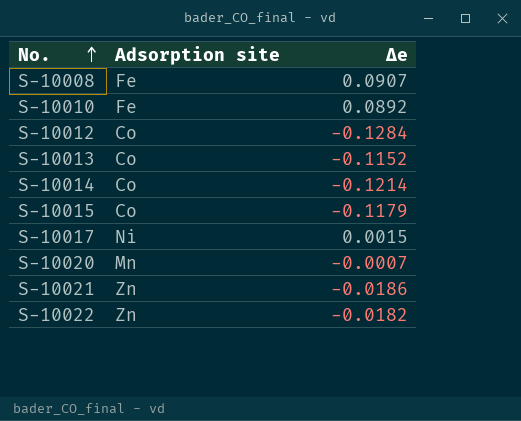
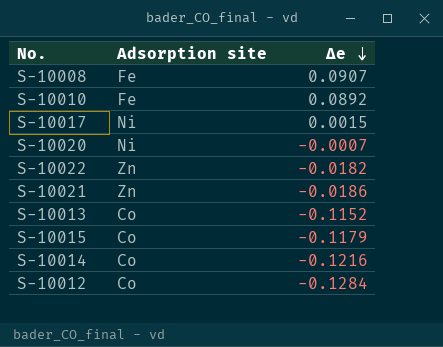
row order: No. ascending -> Δe descending
S-10020 | Adsorption site: Mn -> Ni
S-10014 | Δe: -0.1214 -> -0.1216

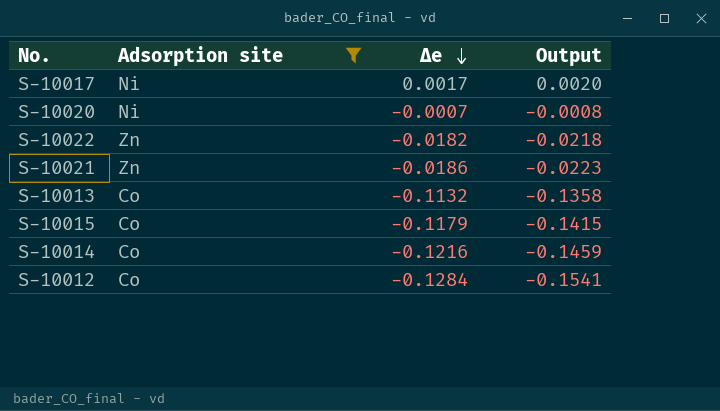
filter: none -> Adsorption site != Fe
column Output | formula: none -> [Δe] * 1.2
S-10017 | Δe: 0.0015 -> 0.0017
S-10013 | Δe: -0.1152 -> -0.1132

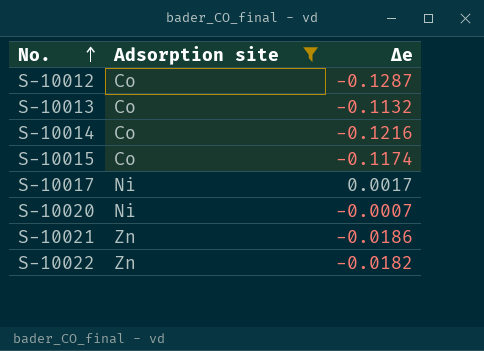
row order: Δe descending -> No. ascending
column Output | formula: [Δe] * 1.2 -> none
S-10012 | Δe: -0.1284 -> -0.1287
S-10015 | Δe: -0.1179 -> -0.1174

